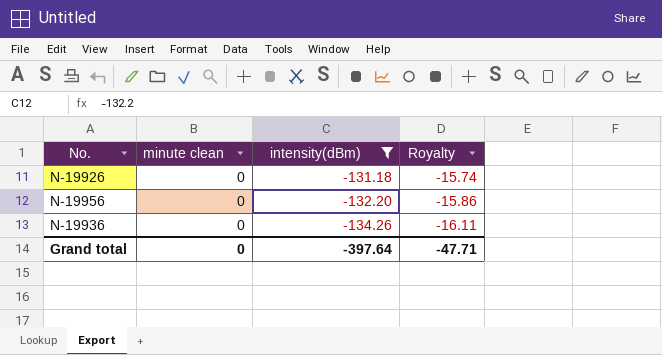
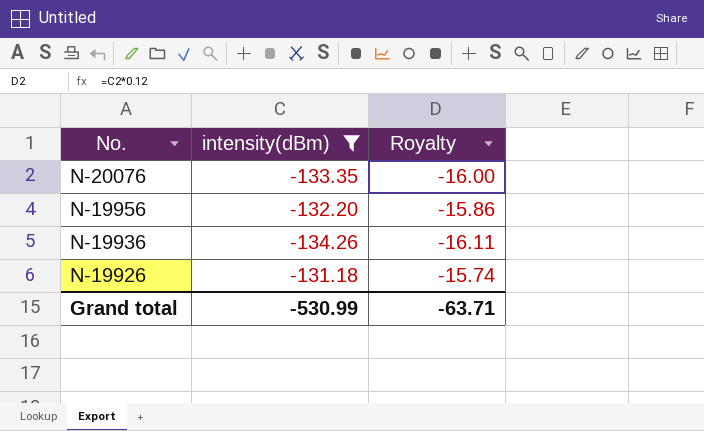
row order: intensity(dBm) descending -> No. descending
column minute clean | position: 2 -> none
row N-20076: none -> -133.35 | -16.00
Grand total | intensity(dBm): -397.64 -> -530.99
Grand total | Royalty: -47.71 -> -63.71

